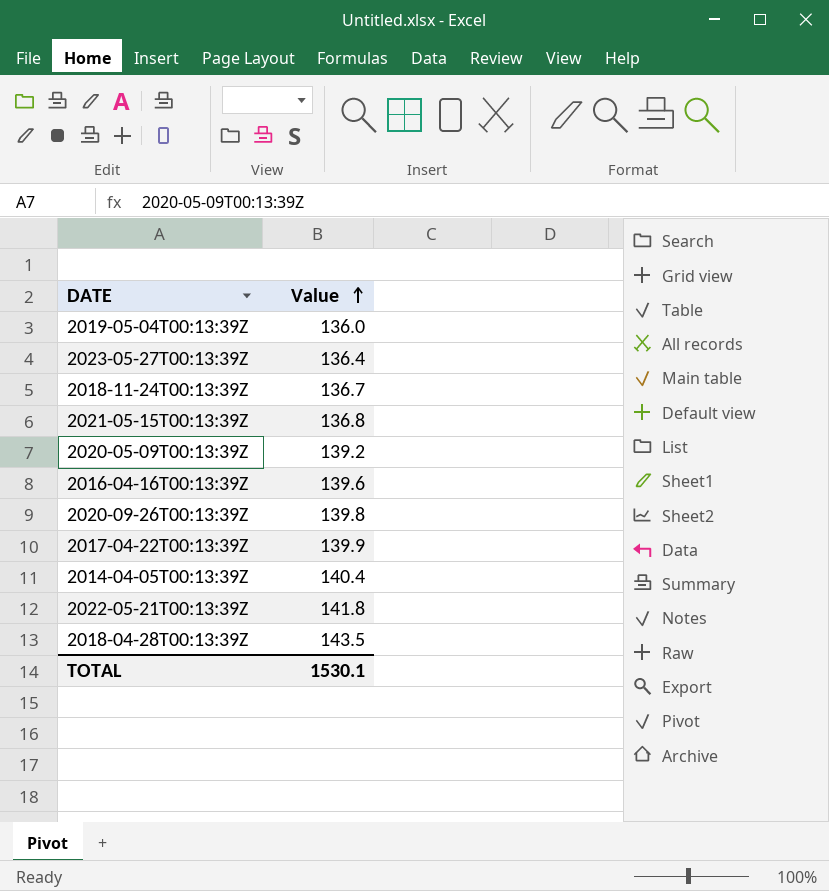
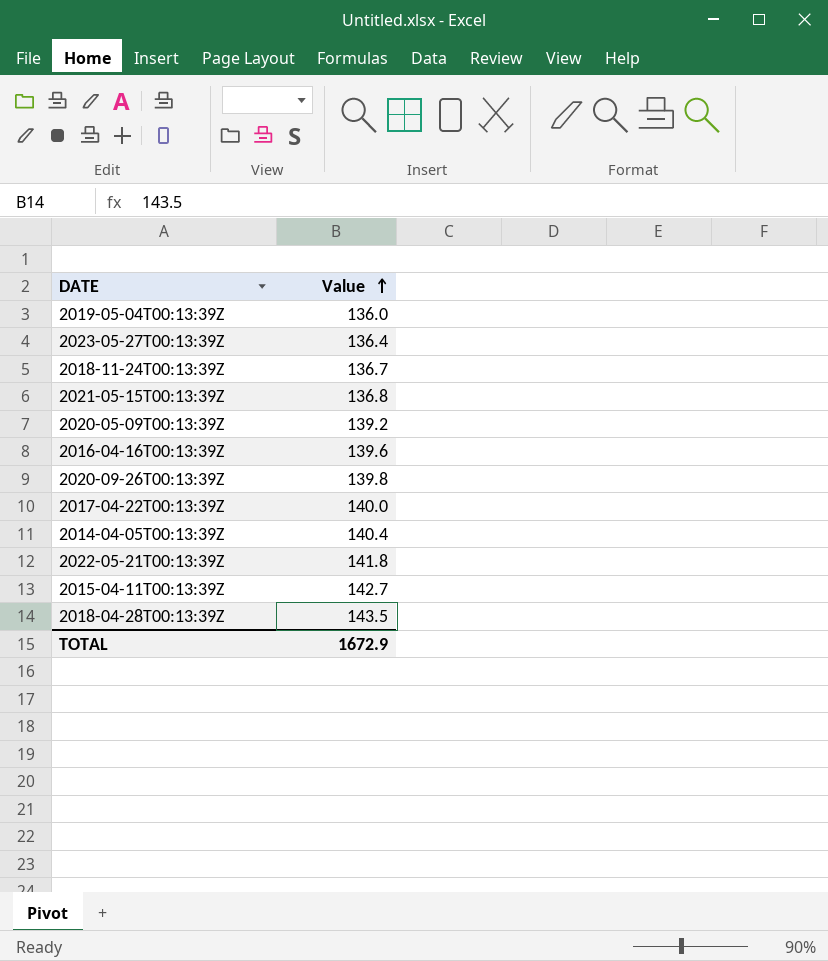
2017-04-22T00:13:39Z | Value: 139.9 -> 140.0
row 2015-04-11T00:13:39Z: none -> 142.7
TOTAL | Value: 1530.1 -> 1672.9

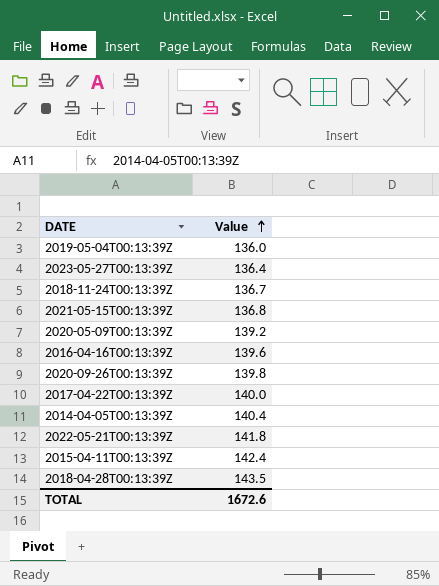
2015-04-11T00:13:39Z | Value: 142.7 -> 142.4
TOTAL | Value: 1672.9 -> 1672.6

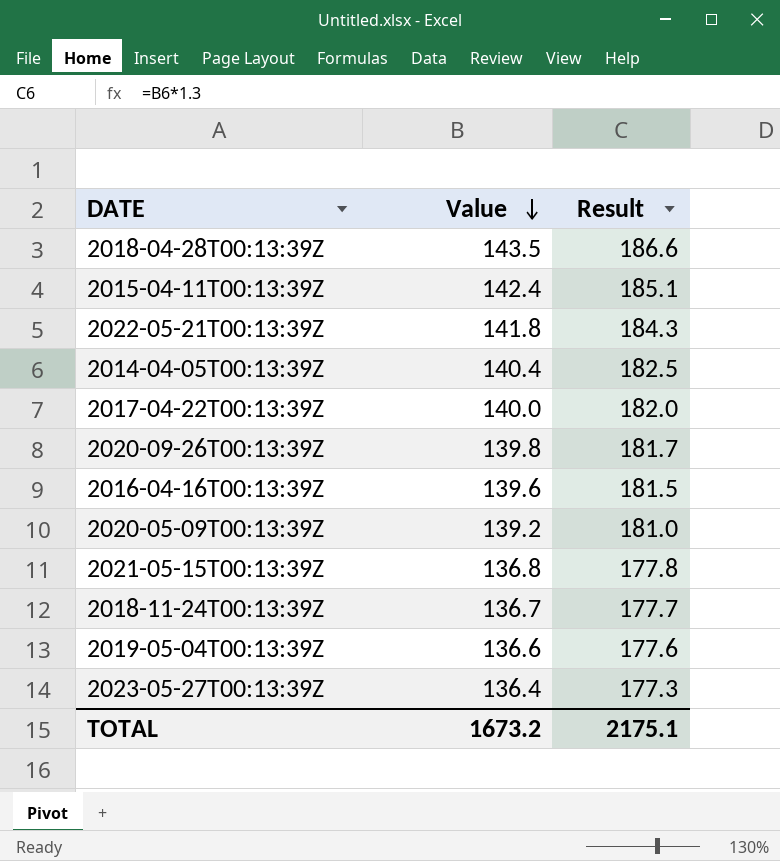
row order: Value ascending -> Value descending
column Result | formula: none -> [Value] * 1.3
2019-05-04T00:13:39Z | Value: 136.0 -> 136.6
TOTAL | Value: 1672.6 -> 1673.2

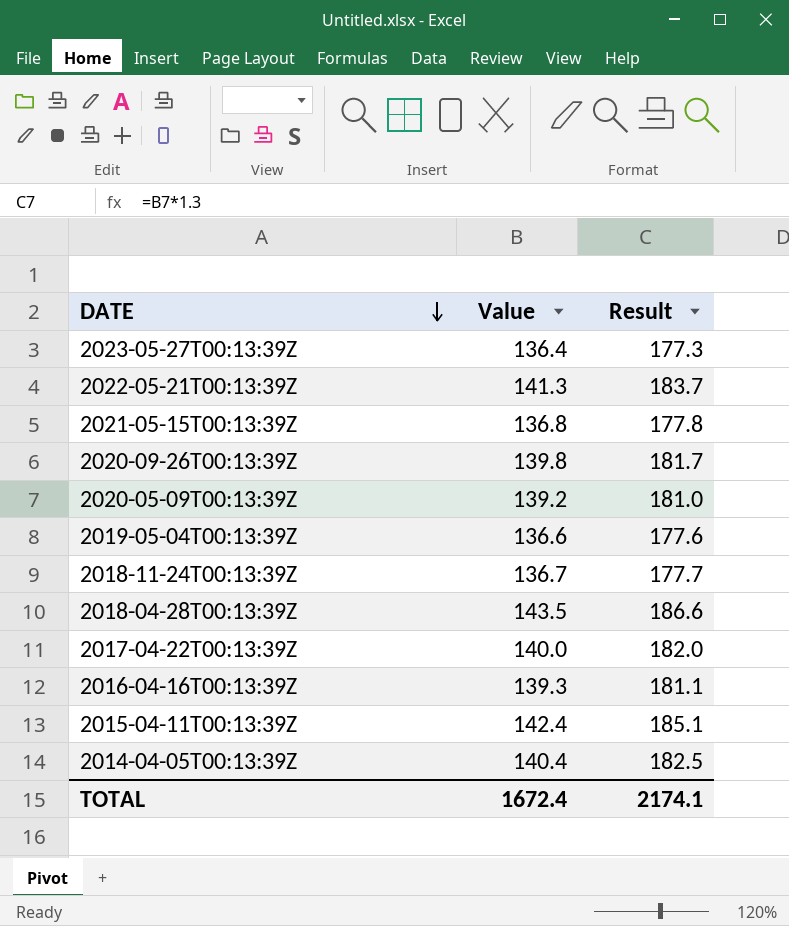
row order: Value descending -> DATE descending
2022-05-21T00:13:39Z | Value: 141.8 -> 141.3
2022-05-21T00:13:39Z | Result: 184.3 -> 183.7
2016-04-16T00:13:39Z | Value: 139.6 -> 139.3
2016-04-16T00:13:39Z | Result: 181.5 -> 181.1
TOTAL | Value: 1673.2 -> 1672.4
TOTAL | Result: 2175.1 -> 2174.1

